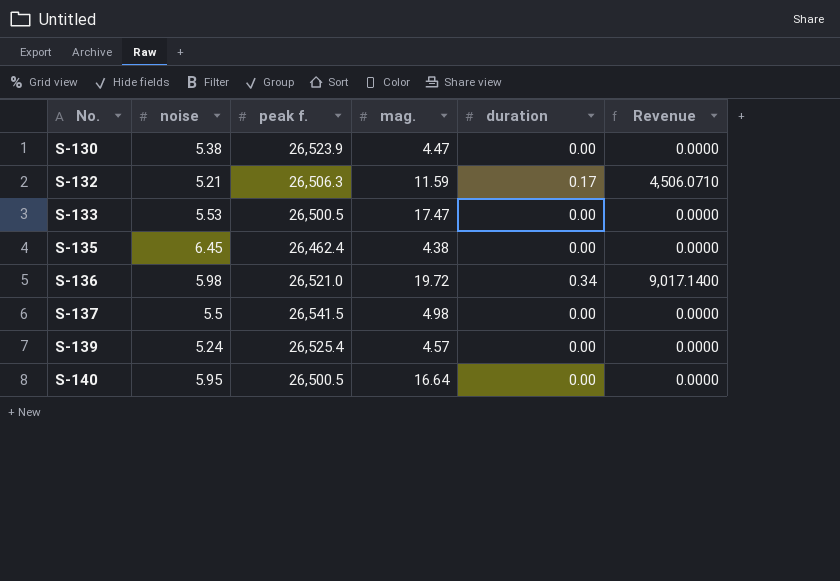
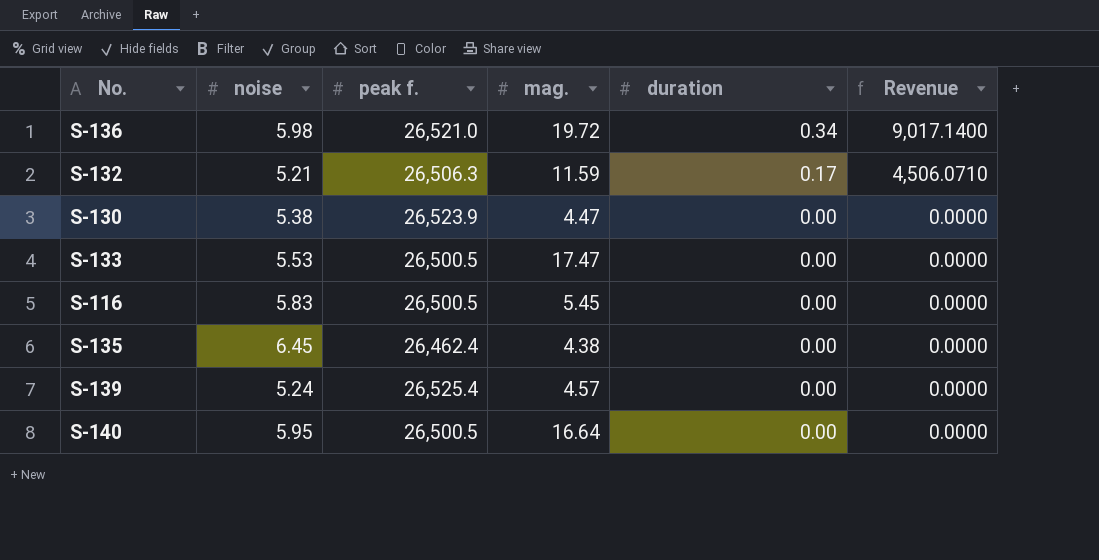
row order: No. ascending -> duration descending
row S-137: 5.5 | 26,541.5 | 4.98 | 0.00 | 0.0000 -> none
row S-116: none -> 5.83 | 26,500.5 | 5.45 | 0.00 | 0.0000

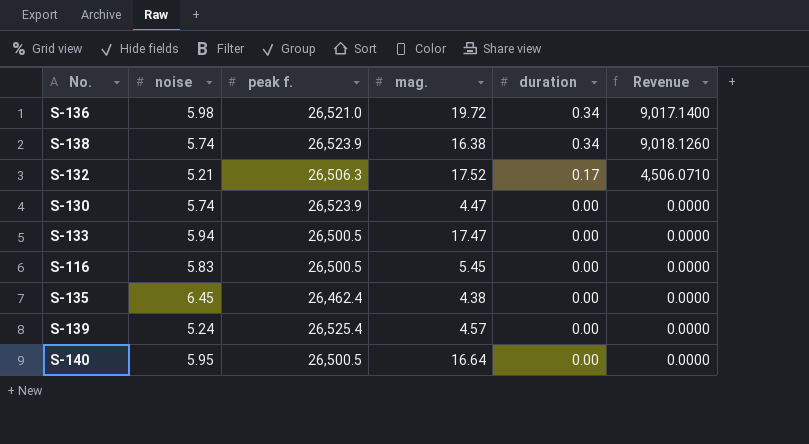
row S-138: none -> 5.74 | 26,523.9 | 16.38 | 0.34 | 9,018.1260
S-132 | mag.: 11.59 -> 17.52
S-130 | noise: 5.38 -> 5.74
S-133 | noise: 5.53 -> 5.94

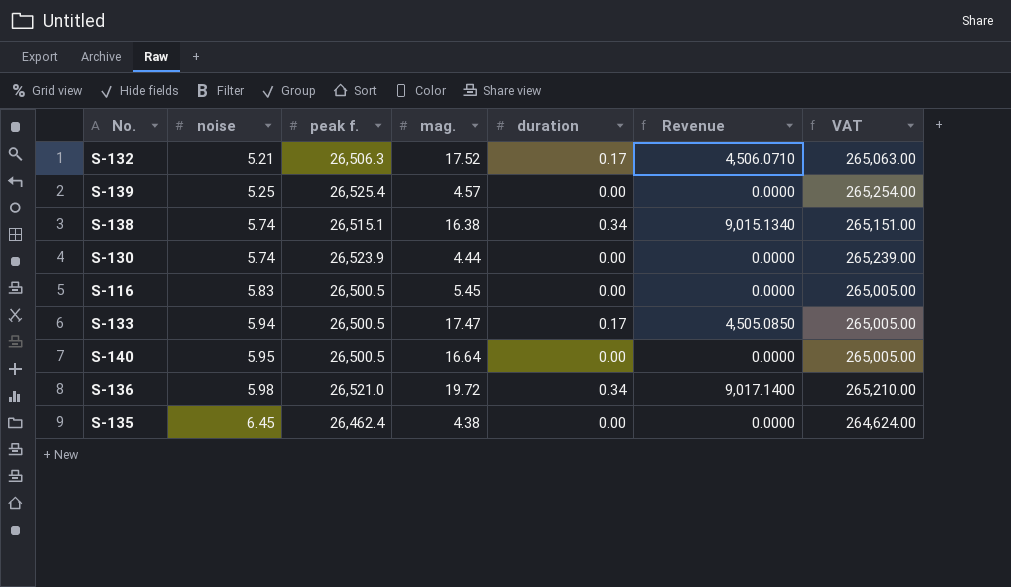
row order: duration descending -> noise ascending
column VAT | formula: none -> [peak f.] * 10
S-139 | noise: 5.24 -> 5.25
S-138 | peak f.: 26,523.9 -> 26,515.1
S-138 | Revenue: 9,018.1260 -> 9,015.1340
S-130 | mag.: 4.47 -> 4.44
S-133 | duration: 0.00 -> 0.17
S-133 | Revenue: 0.0000 -> 4,505.0850

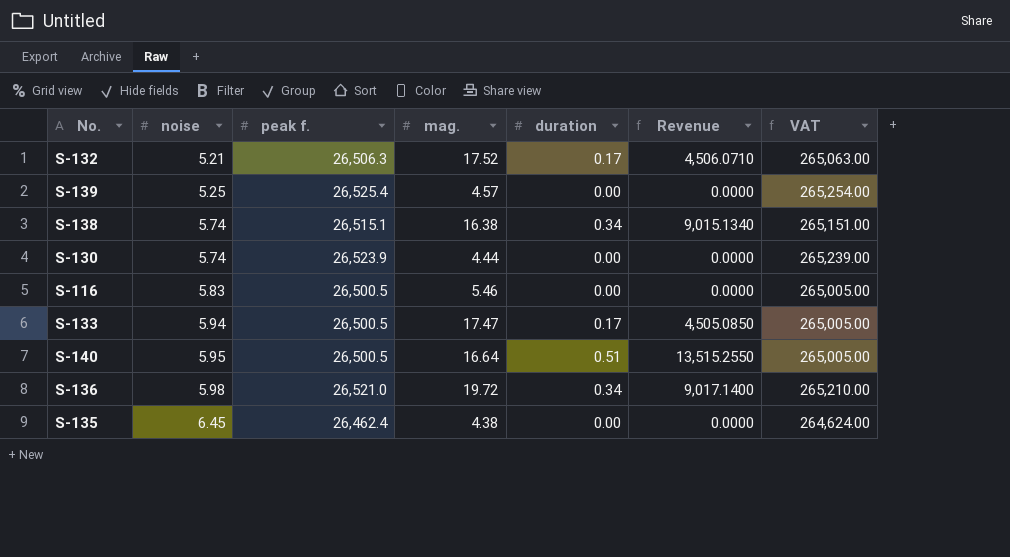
S-116 | mag.: 5.45 -> 5.46
S-140 | duration: 0.00 -> 0.51
S-140 | Revenue: 0.0000 -> 13,515.2550

